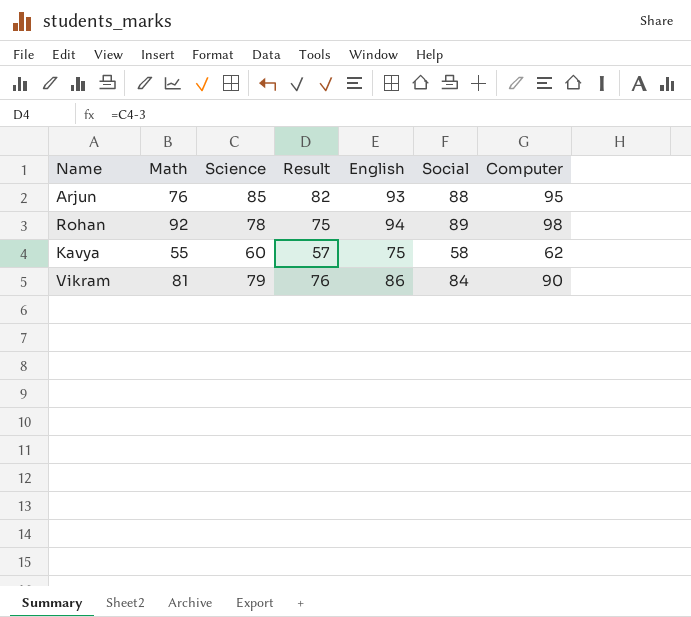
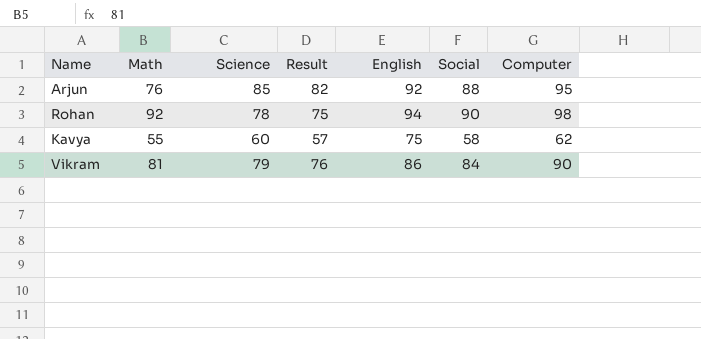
Arjun | English: 93 -> 92
Rohan | Social: 89 -> 90

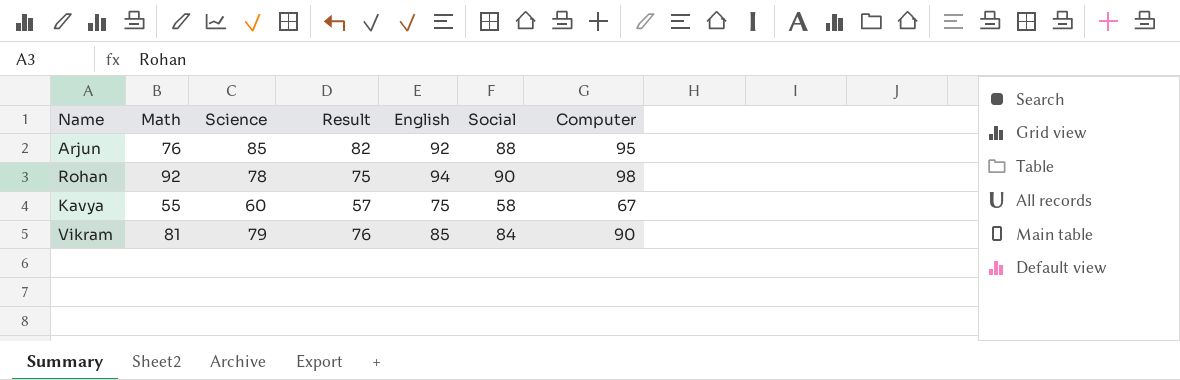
Kavya | Computer: 62 -> 67
Vikram | English: 86 -> 85

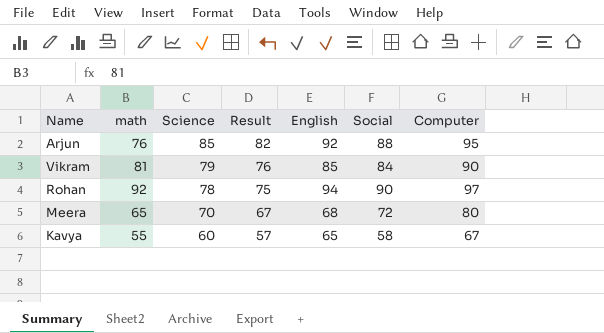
row order: none -> Science descending
column name: Math -> math
Rohan | Computer: 98 -> 97
row Meera: none -> 65 | 70 | 67 | 68 | 72 | 80
Kavya | English: 75 -> 65

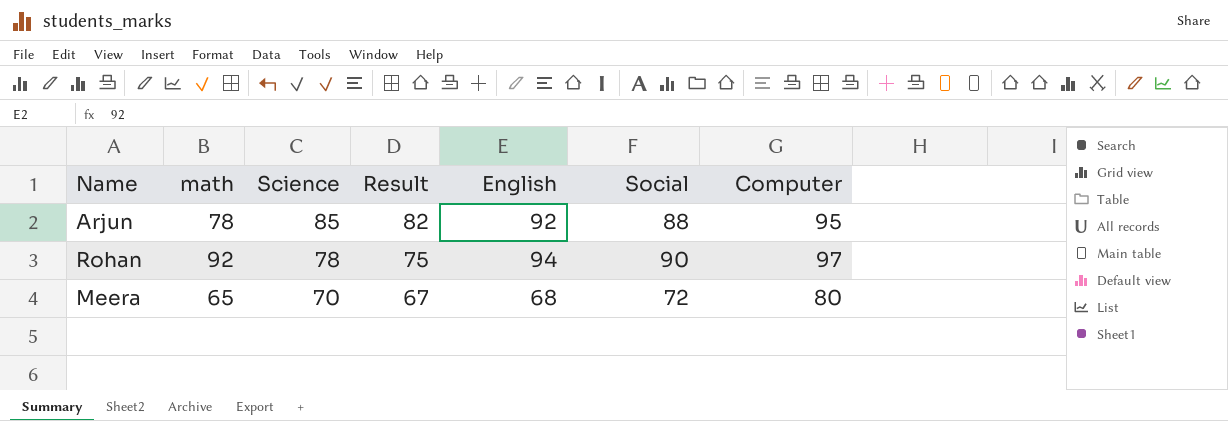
row Vikram: 81 | 79 | 76 | 85 | 84 | 90 -> none
row Kavya: 55 | 60 | 57 | 65 | 58 | 67 -> none
Arjun | math: 76 -> 78

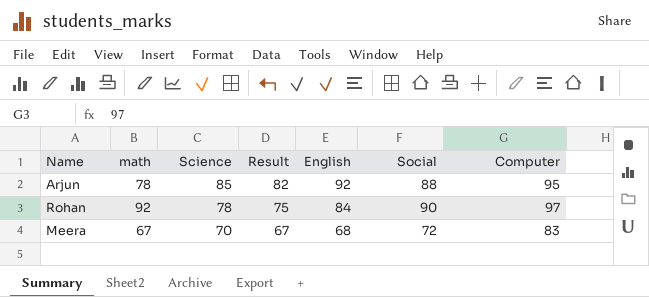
Rohan | English: 94 -> 84
Meera | math: 65 -> 67
Meera | Computer: 80 -> 83

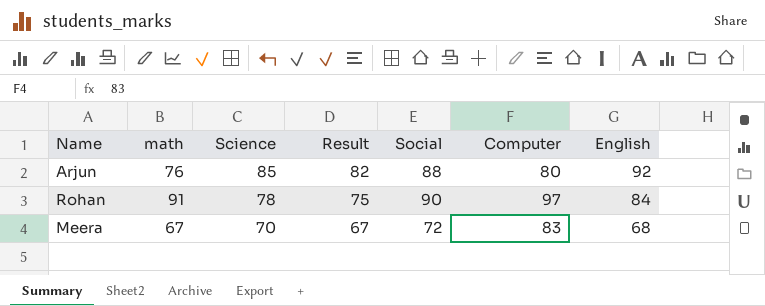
column English | position: 5 -> 7
Arjun | math: 78 -> 76
Arjun | Computer: 95 -> 80
Rohan | math: 92 -> 91

